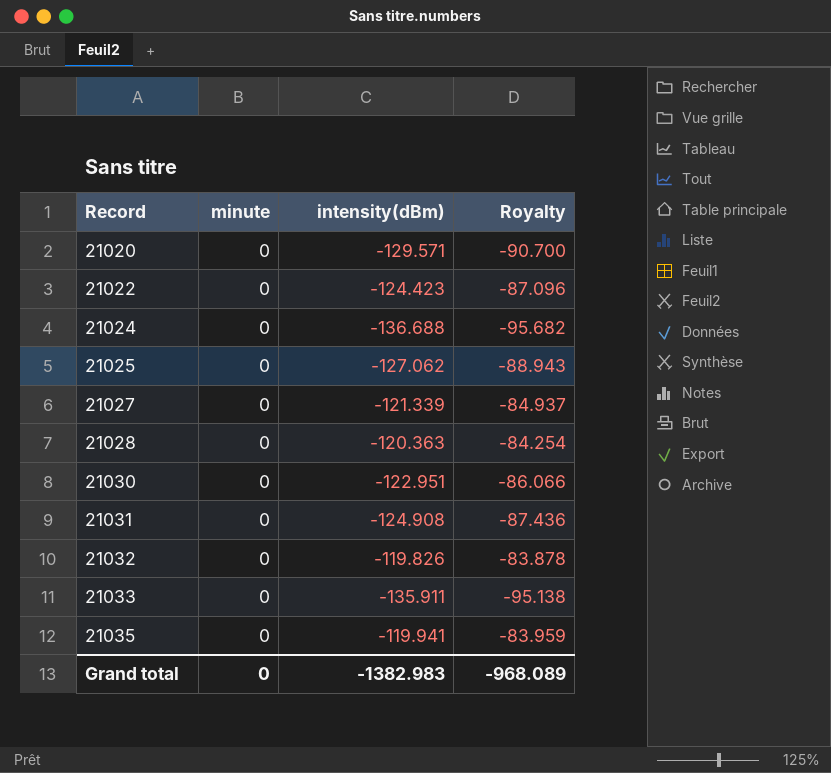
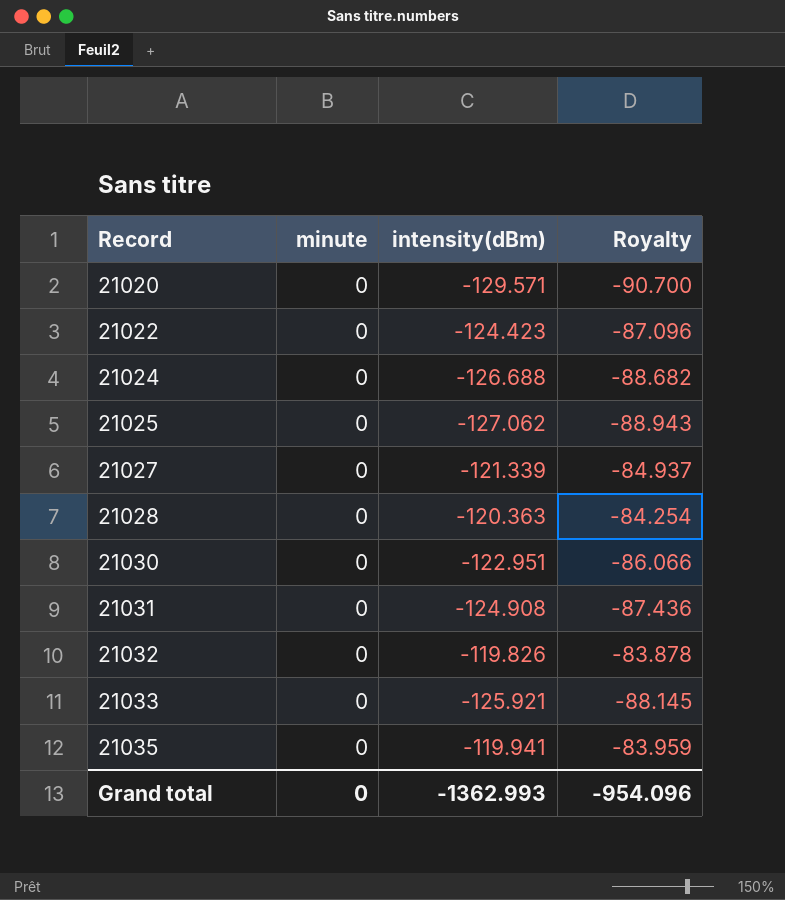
21024 | intensity(dBm): -136.688 -> -126.688
21024 | Royalty: -95.682 -> -88.682
21033 | intensity(dBm): -135.911 -> -125.921
21033 | Royalty: -95.138 -> -88.145
Grand total | intensity(dBm): -1382.983 -> -1362.993
Grand total | Royalty: -968.089 -> -954.096

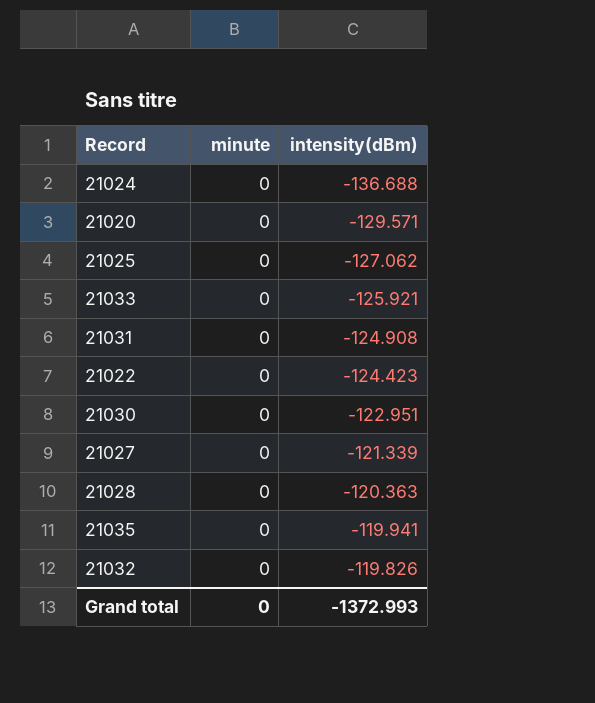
row order: Record ascending -> intensity(dBm) ascending
column Royalty | formula: [intensity(dBm)] * 0.7 -> none
21024 | intensity(dBm): -126.688 -> -136.688
Grand total | intensity(dBm): -1362.993 -> -1372.993

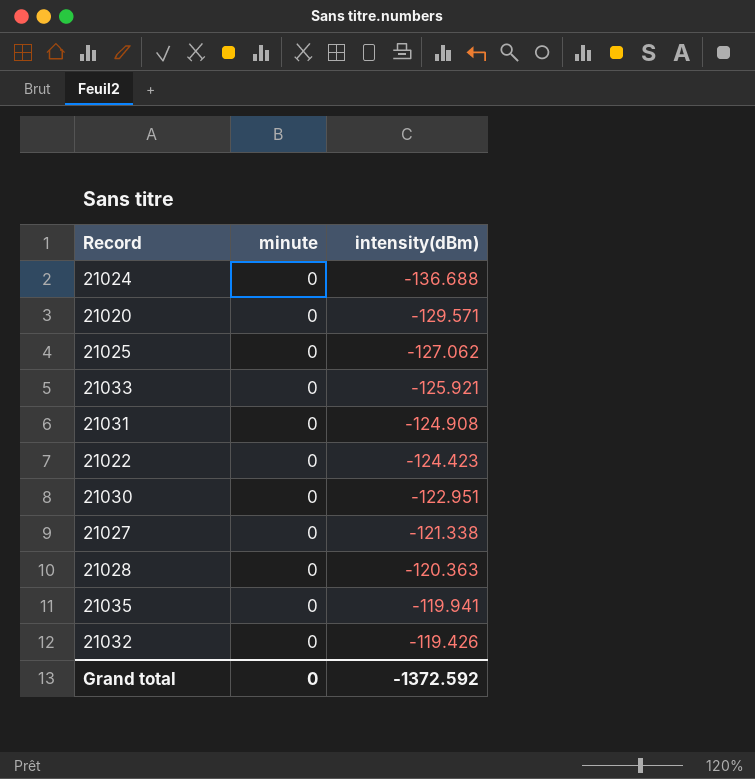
21027 | intensity(dBm): -121.339 -> -121.338
21032 | intensity(dBm): -119.826 -> -119.426
Grand total | intensity(dBm): -1372.993 -> -1372.592

